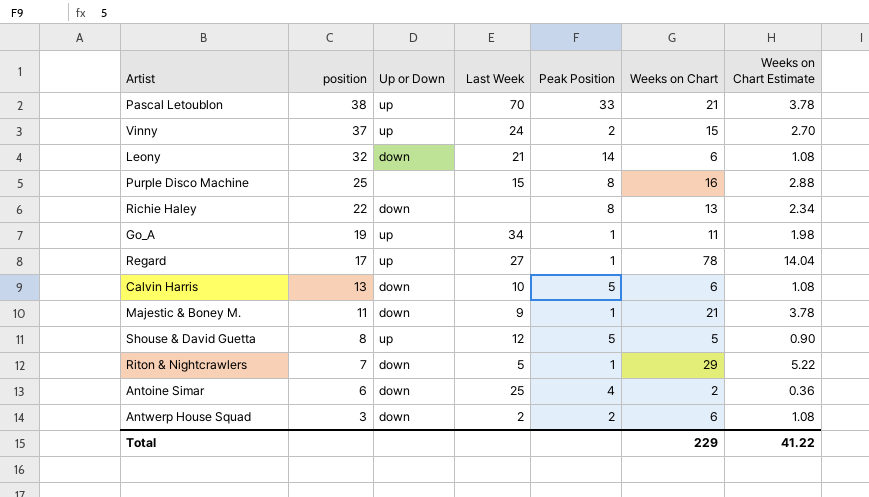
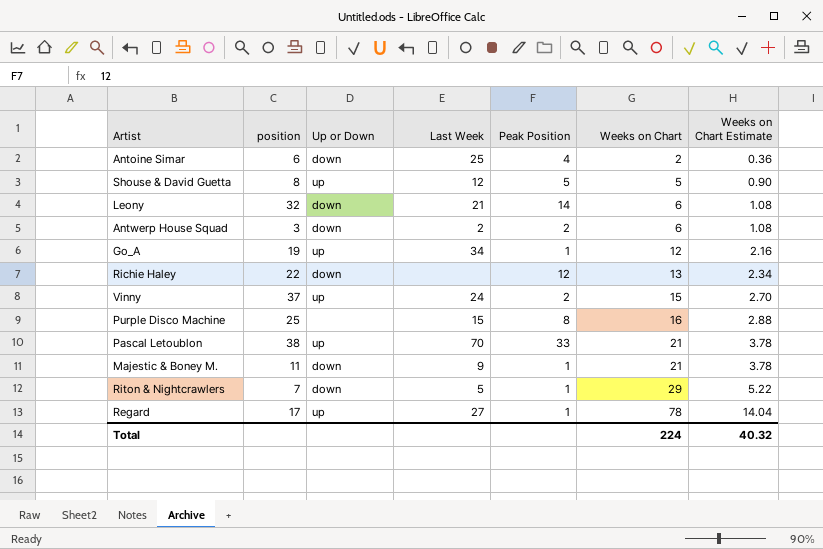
row order: position descending -> Weeks on Chart ascending
row Calvin Harris: 13 | down | 10 | 5 | 6 | 1.08 -> none
Go_A | Weeks on Chart: 11 -> 12
Go_A | Weeks on Chart Estimate: 1.98 -> 2.16
Richie Haley | Peak Position: 8 -> 12
Total | Weeks on Chart: 229 -> 224
Total | Weeks on Chart Estimate: 41.22 -> 40.32

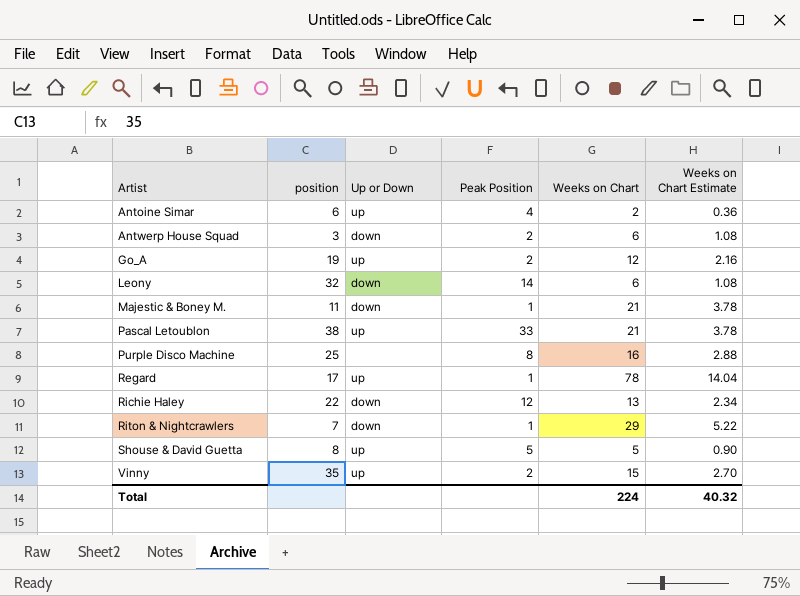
row order: Weeks on Chart ascending -> Artist ascending
column Last Week | position: 4 -> none
Antoine Simar | Up or Down: down -> up
Go_A | Peak Position: 1 -> 2
Vinny | position: 37 -> 35

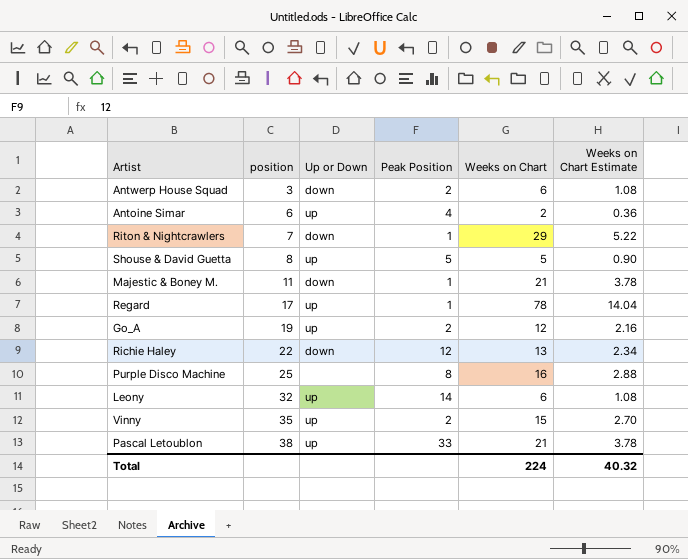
row order: Artist ascending -> position ascending
Leony | Up or Down: down -> up

